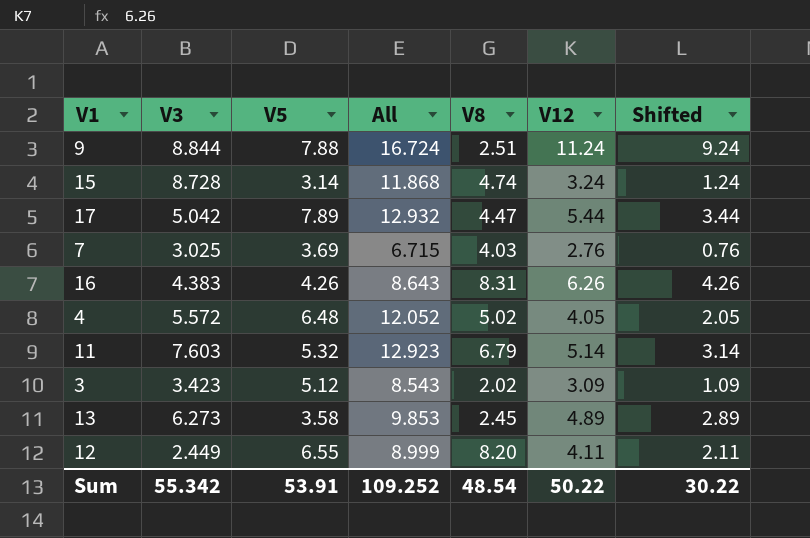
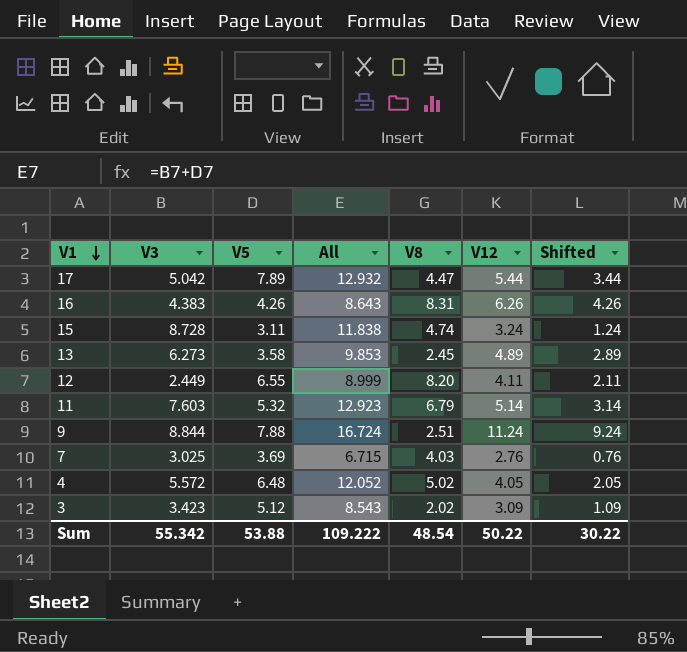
row order: none -> V1 descending
15 | V5: 3.14 -> 3.11
15 | All: 11.868 -> 11.838
Sum | V5: 53.91 -> 53.88
Sum | All: 109.252 -> 109.222

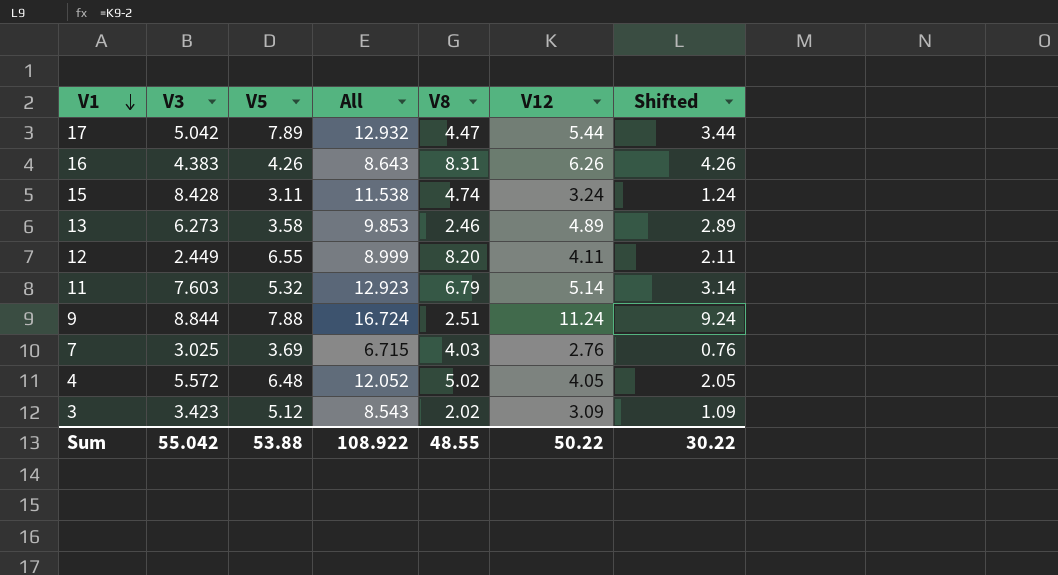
15 | V3: 8.728 -> 8.428
15 | All: 11.838 -> 11.538
13 | V8: 2.45 -> 2.46
Sum | V3: 55.342 -> 55.042
Sum | All: 109.222 -> 108.922
Sum | V8: 48.54 -> 48.55

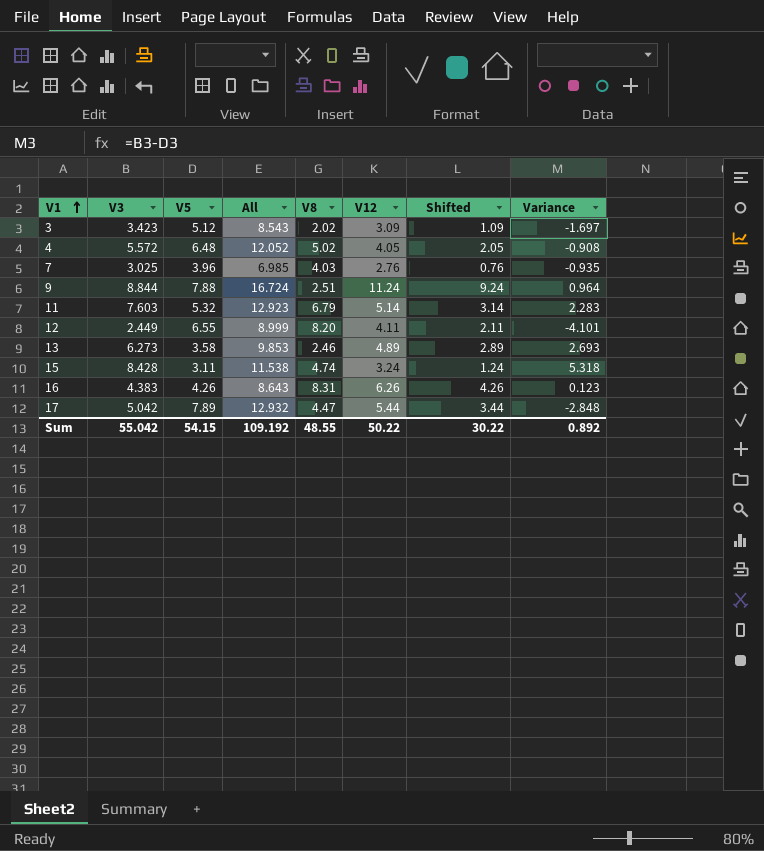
row order: V1 descending -> V1 ascending
column Variance | formula: none -> [V3] - [V5]
7 | V5: 3.69 -> 3.96
7 | All: 6.715 -> 6.985
Sum | V5: 53.88 -> 54.15
Sum | All: 108.922 -> 109.192

